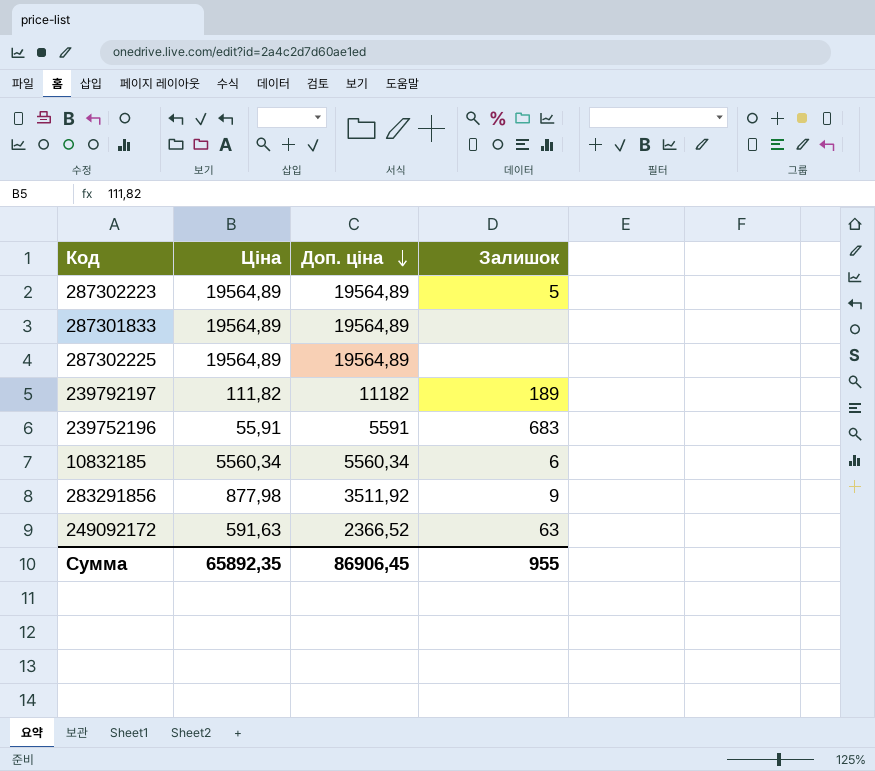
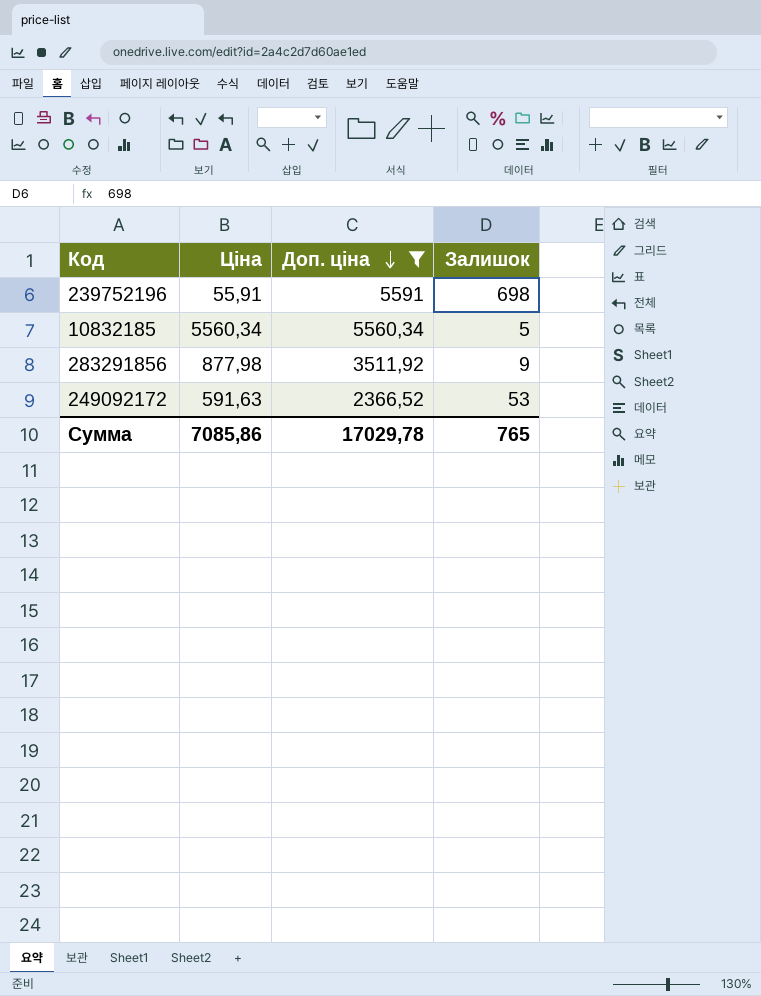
filter: none -> Доп. ціна <= 5591
239752196 | Залишок: 683 -> 698
10832185 | Залишок: 6 -> 5
249092172 | Залишок: 63 -> 53
Сумма | Ціна: 65892,35 -> 7085,86
Сумма | Доп. ціна: 86906,45 -> 17029,78
Сумма | Залишок: 955 -> 765

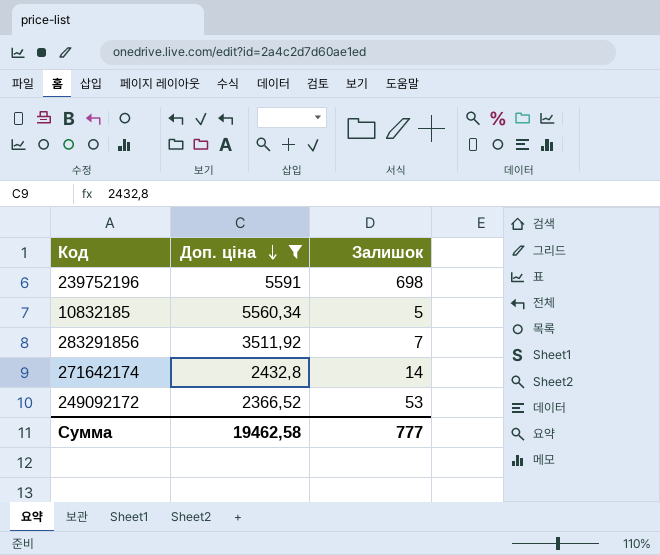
column Ціна | position: 2 -> none
283291856 | Залишок: 9 -> 7
row 271642174: none -> 2432,8 | 14
Сумма | Доп. ціна: 17029,78 -> 19462,58
Сумма | Залишок: 765 -> 777

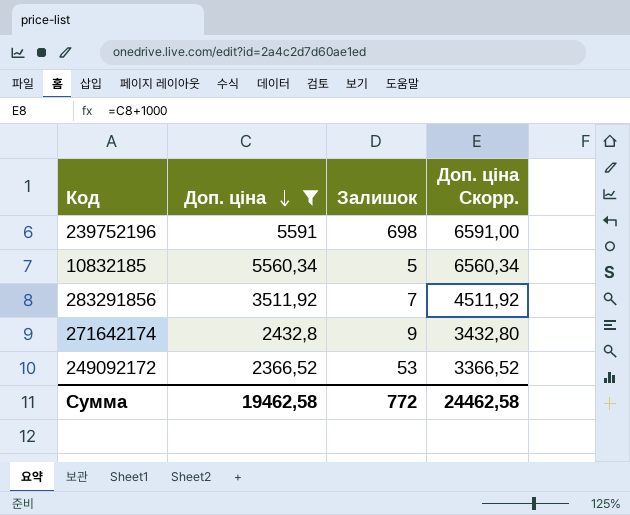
column Доп. ціна Скорр. | formula: none -> [Доп. ціна] + 1000
271642174 | Залишок: 14 -> 9
Сумма | Залишок: 777 -> 772

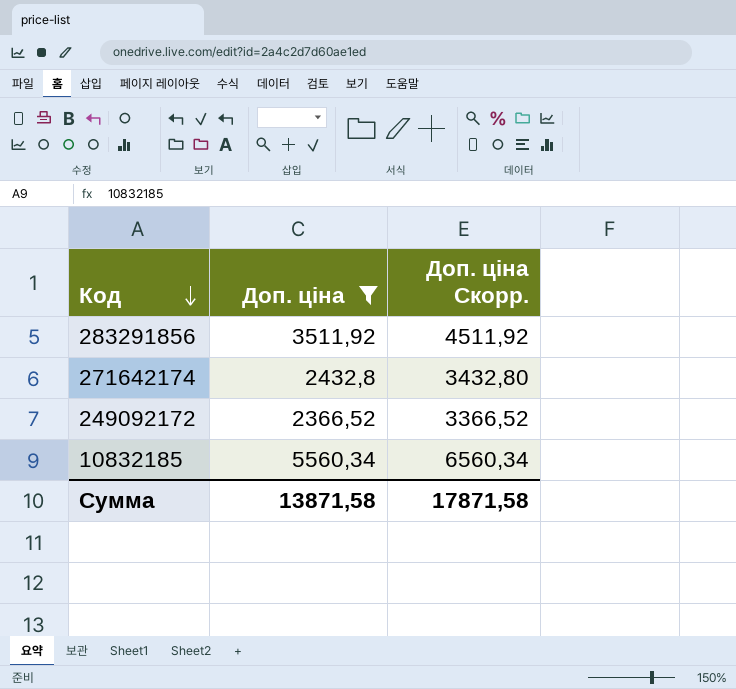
row order: Доп. ціна descending -> Код descending
column Залишок | position: 3 -> none
row 239752196: 5591 | 698 | 6591,00 -> none
Сумма | Доп. ціна: 19462,58 -> 13871,58
Сумма | Доп. ціна Скорр.: 24462,58 -> 17871,58

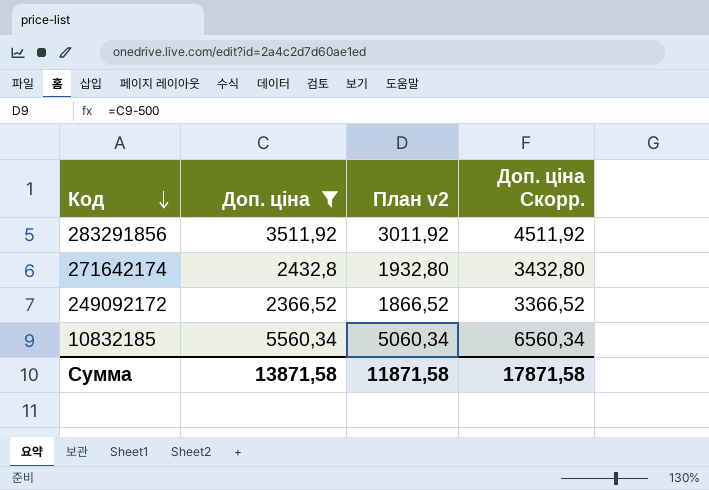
column План v2 | formula: none -> [Доп. ціна] - 500

